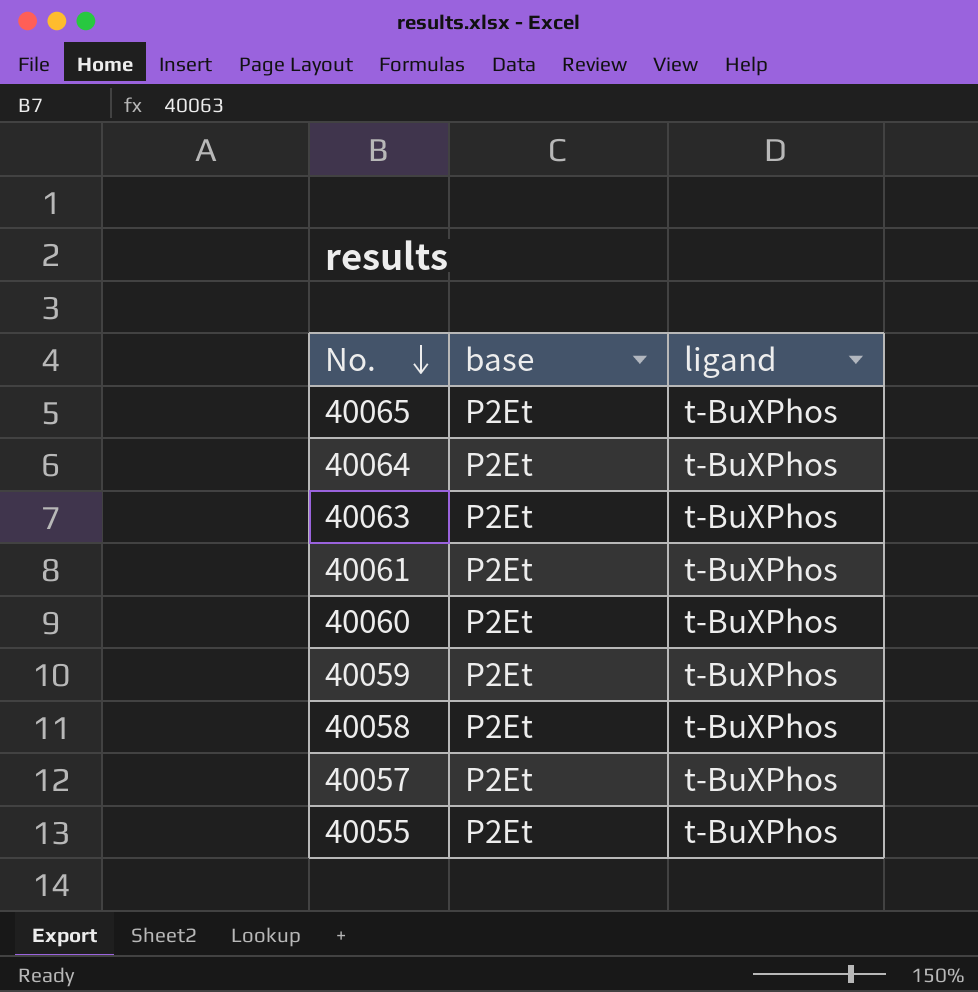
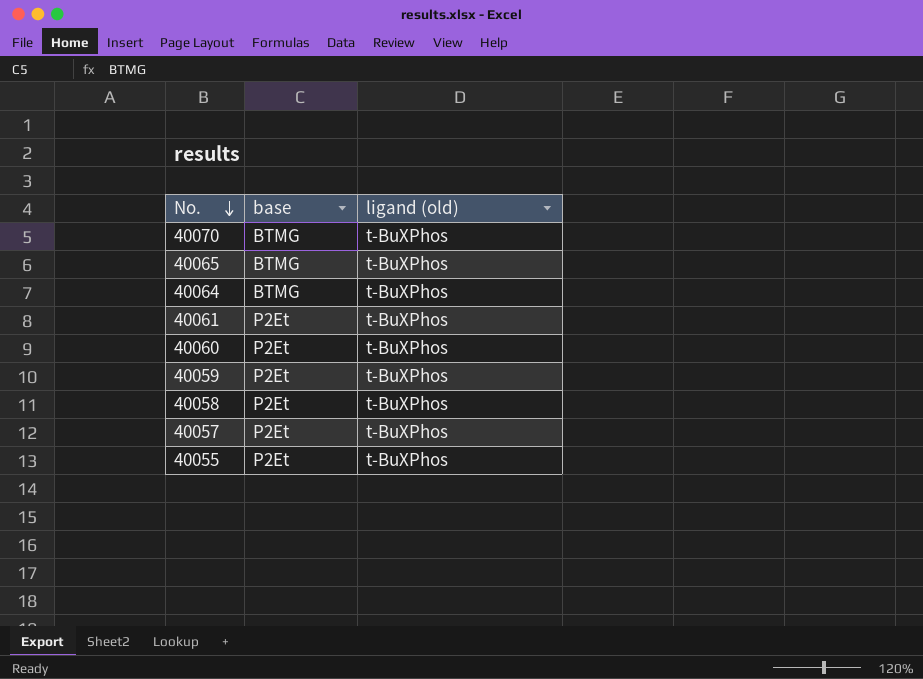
column name: ligand -> ligand (old)
row 40063: P2Et | t-BuXPhos -> none
row 40070: none -> BTMG | t-BuXPhos
40065 | base: P2Et -> BTMG
40064 | base: P2Et -> BTMG

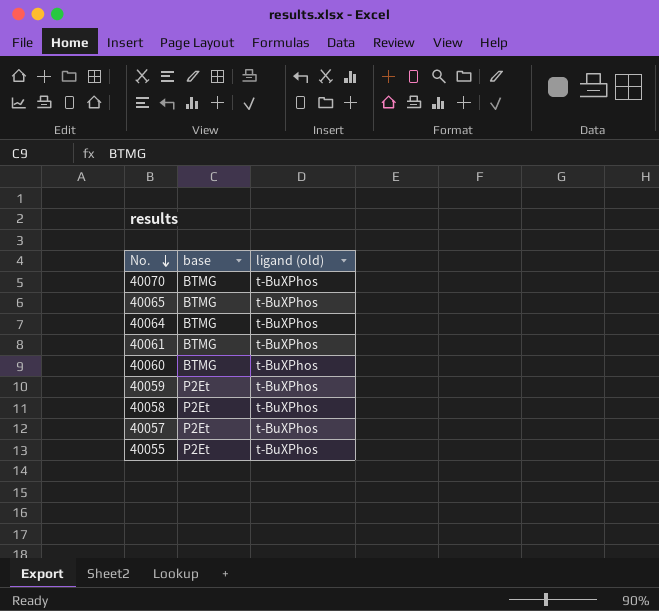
40061 | base: P2Et -> BTMG
40060 | base: P2Et -> BTMG

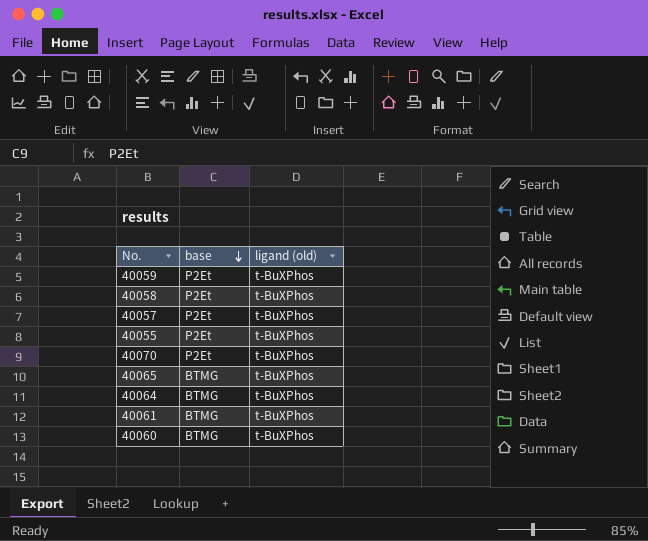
row order: No. descending -> base descending
40070 | base: BTMG -> P2Et

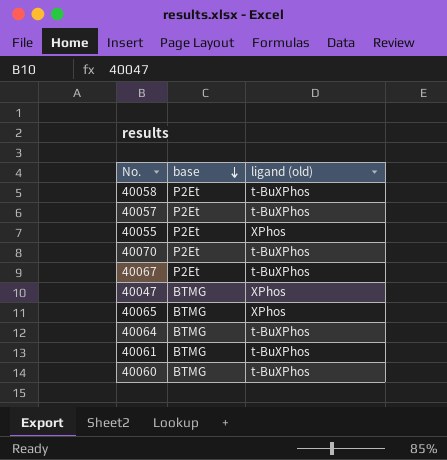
row 40059: P2Et | t-BuXPhos -> none
40055 | ligand (old): t-BuXPhos -> XPhos
row 40067: none -> P2Et | t-BuXPhos
row 40047: none -> BTMG | XPhos
40065 | ligand (old): t-BuXPhos -> XPhos

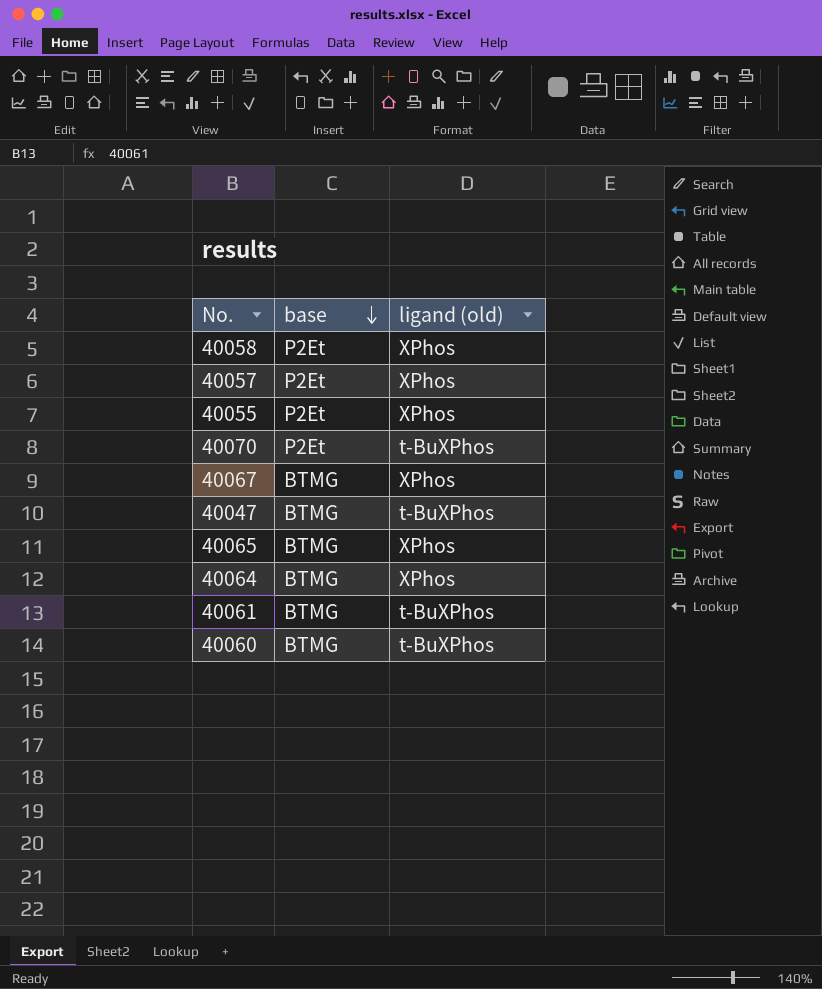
40058 | ligand (old): t-BuXPhos -> XPhos
40057 | ligand (old): t-BuXPhos -> XPhos
40067 | base: P2Et -> BTMG
40067 | ligand (old): t-BuXPhos -> XPhos
40047 | ligand (old): XPhos -> t-BuXPhos
40064 | ligand (old): t-BuXPhos -> XPhos

